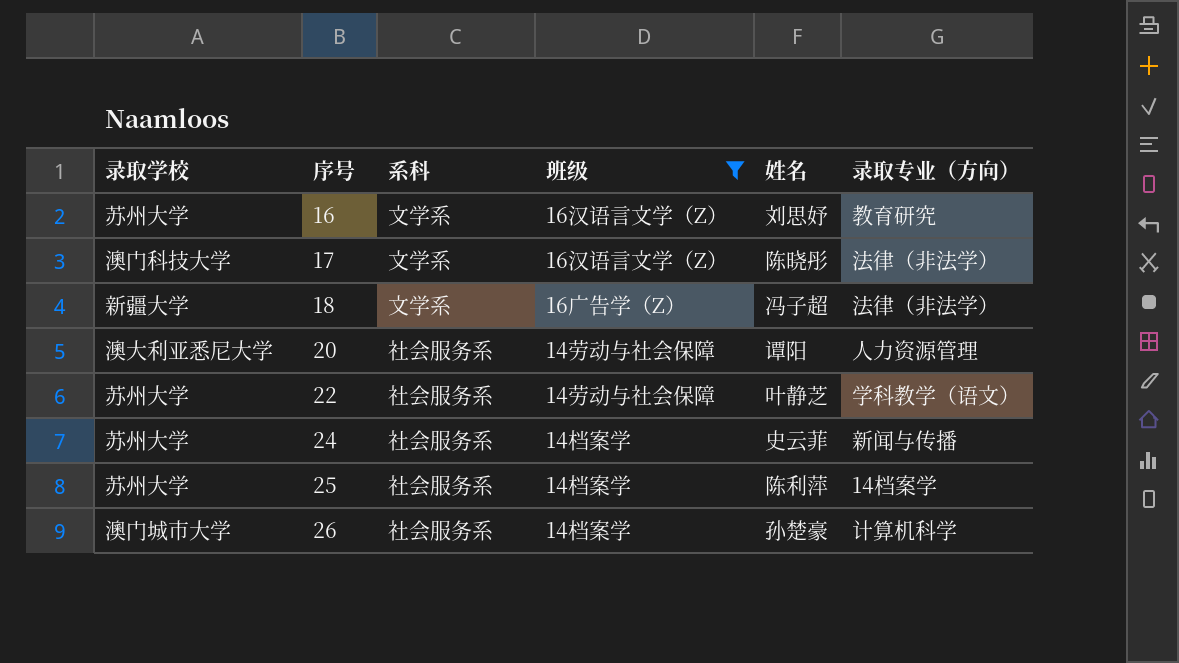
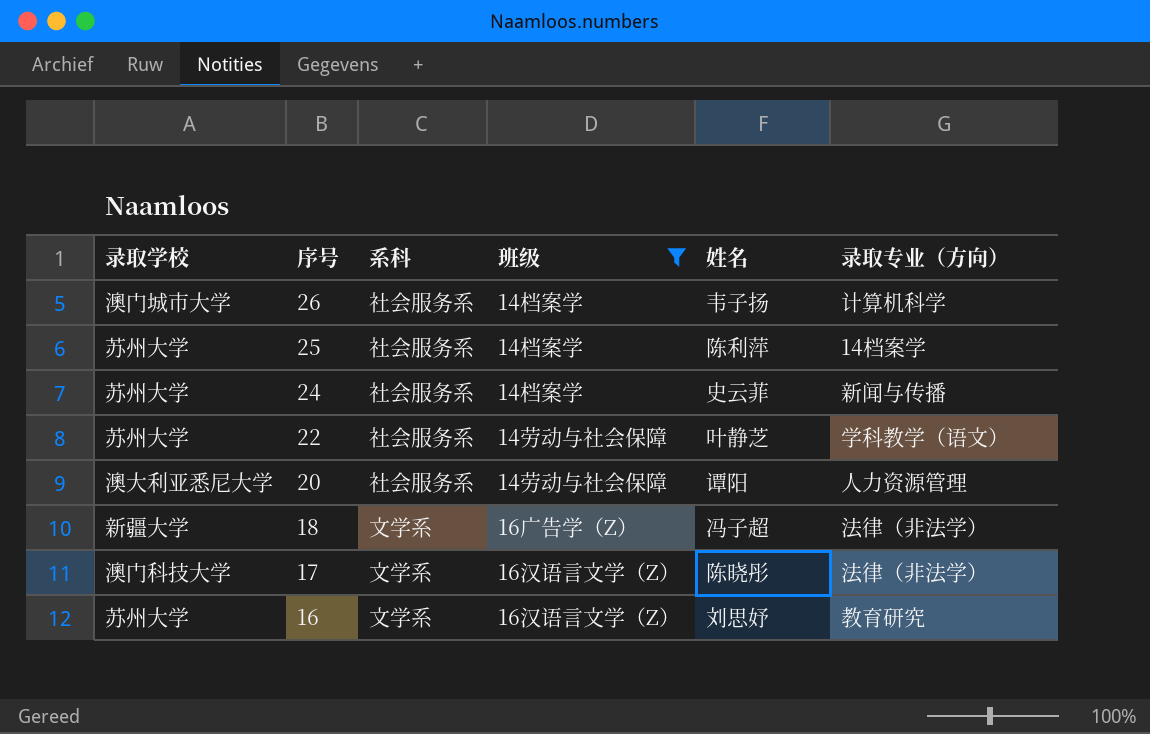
row order: 序号 ascending -> 序号 descending
26 | 姓名: 孙楚豪 -> 韦子扬

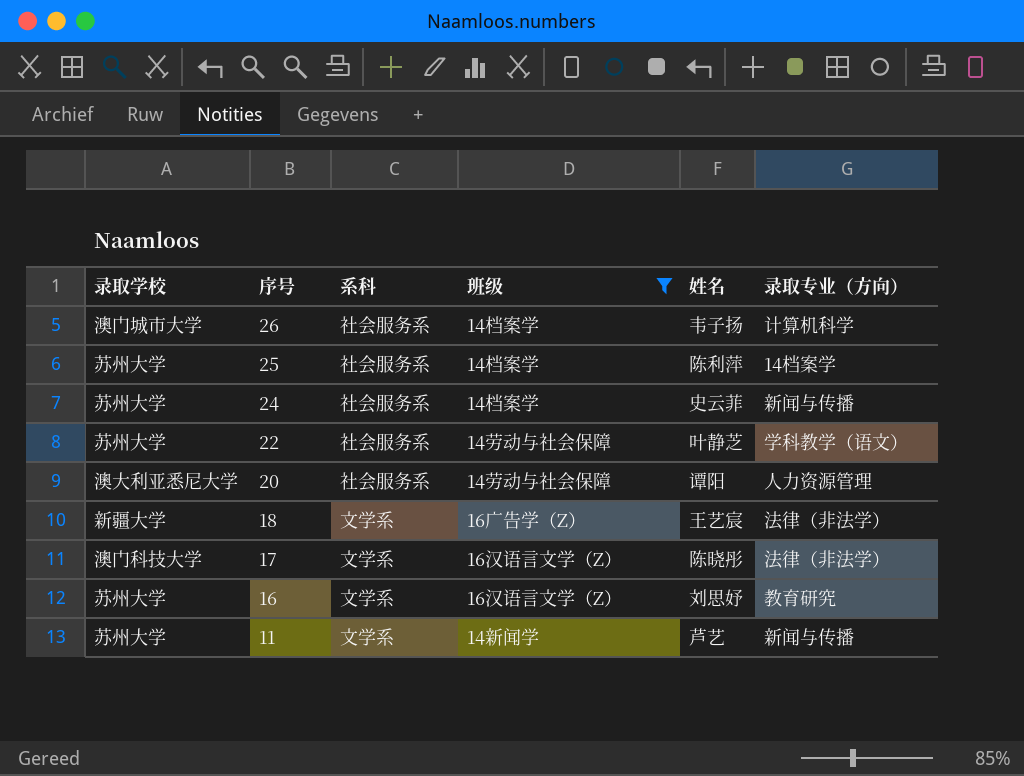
18 | 姓名: 冯子超 -> 王艺宸
row 11: none -> 苏州大学 | 文学系 | 14新闻学 | 芦艺 | 新闻与传播

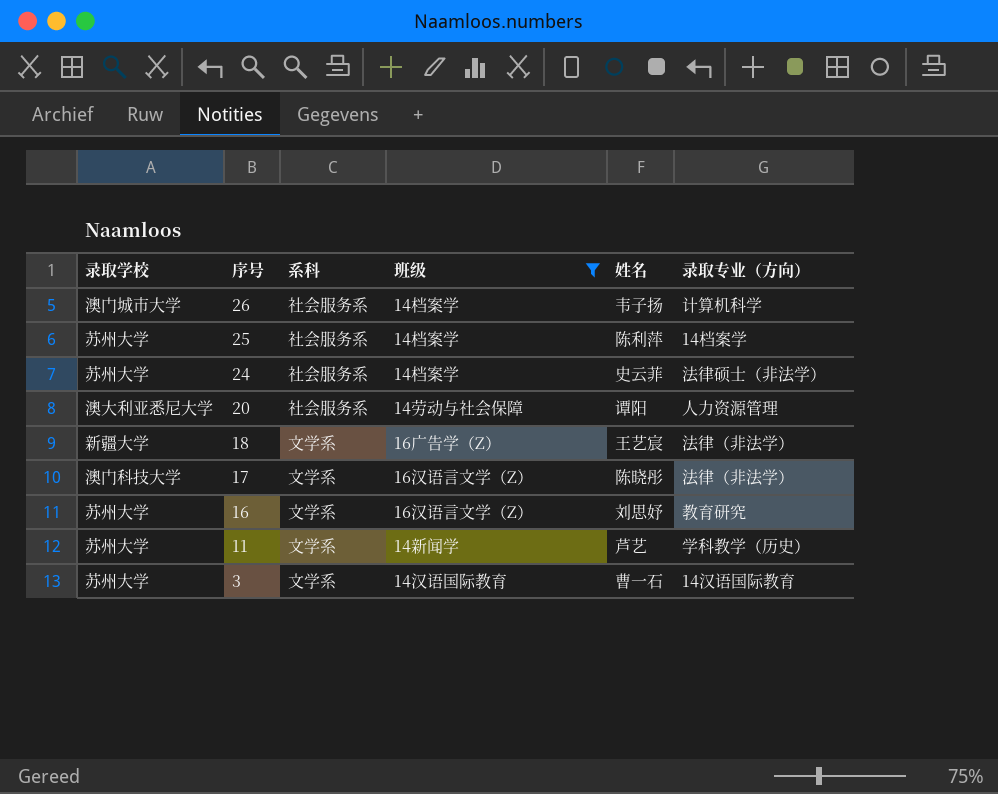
row 22: 苏州大学 | 社会服务系 | 14劳动与社会保障 | 叶静芝 | 学科教学（语文） -> none
24 | 录取专业（方向）: 新闻与传播 -> 法律硕士（非法学）
11 | 录取专业（方向）: 新闻与传播 -> 学科教学（历史）
row 3: none -> 苏州大学 | 文学系 | 14汉语国际教育 | 曹一石 | 14汉语国际教育

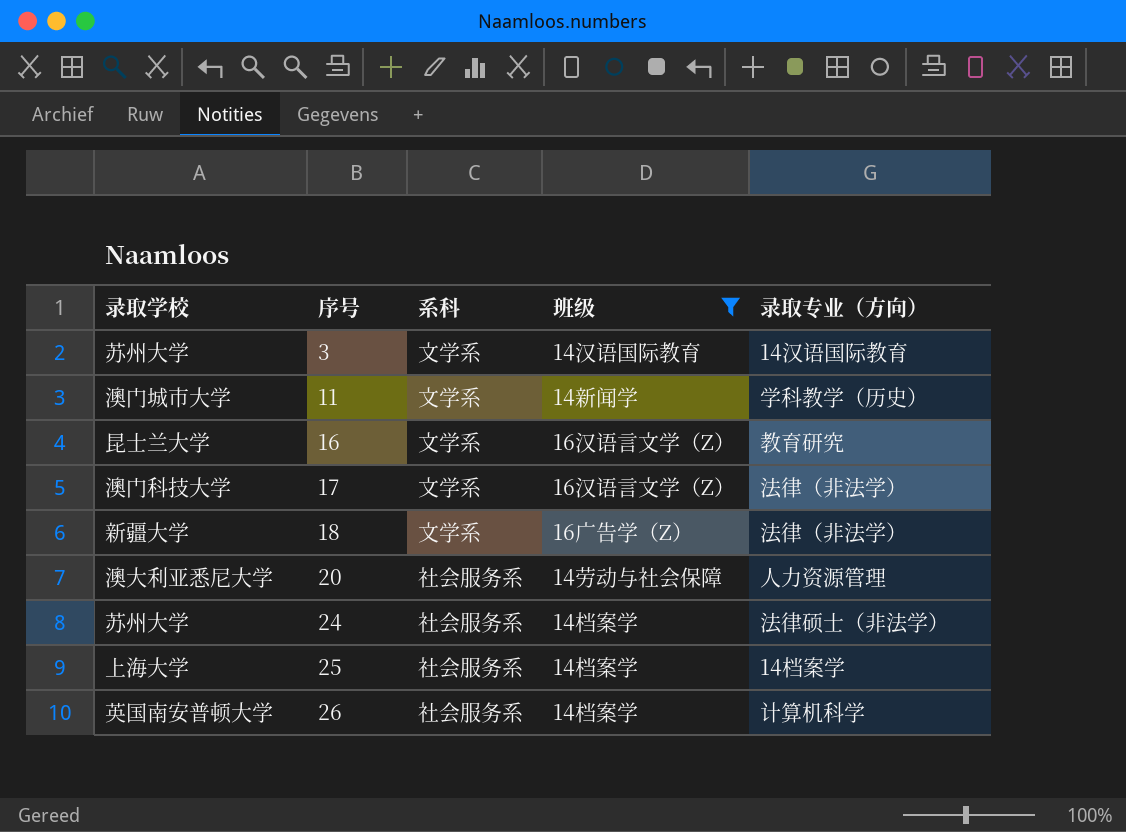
row order: 序号 descending -> 序号 ascending
column 姓名 | position: 5 -> none
11 | 录取学校: 苏州大学 -> 澳门城市大学
16 | 录取学校: 苏州大学 -> 昆士兰大学
25 | 录取学校: 苏州大学 -> 上海大学
26 | 录取学校: 澳门城市大学 -> 英国南安普顿大学

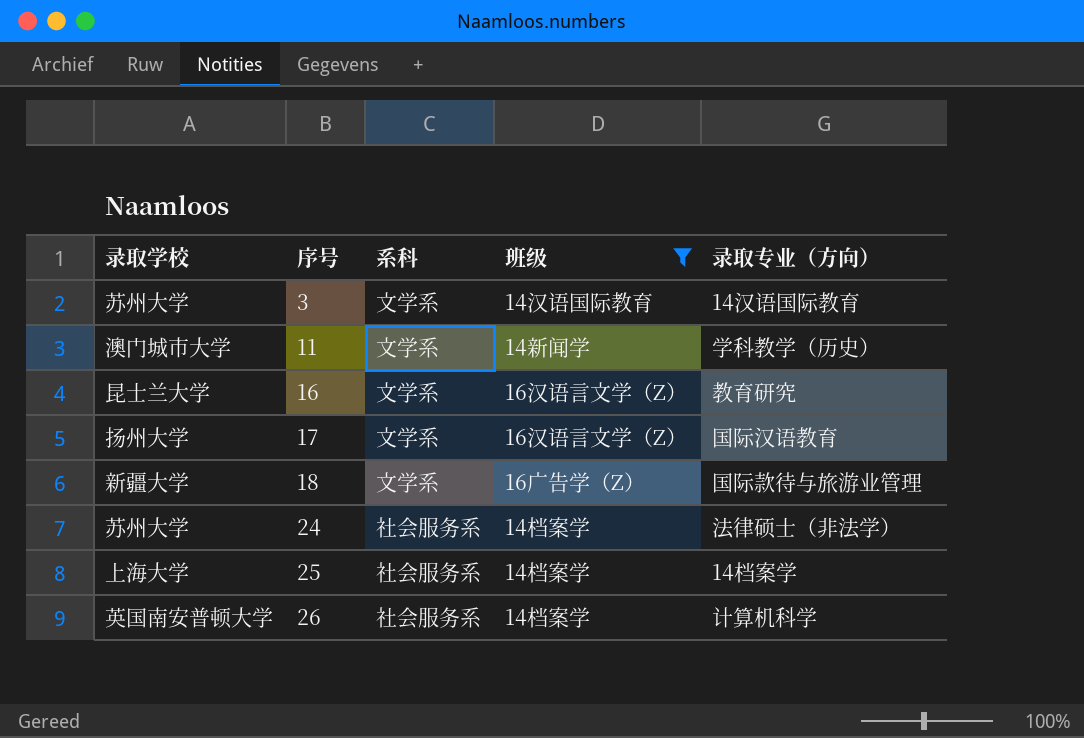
row 20: 澳大利亚悉尼大学 | 社会服务系 | 14劳动与社会保障 | 人力资源管理 -> none
17 | 录取学校: 澳门科技大学 -> 扬州大学
17 | 录取专业（方向）: 法律（非法学） -> 国际汉语教育
18 | 录取专业（方向）: 法律（非法学） -> 国际款待与旅游业管理

